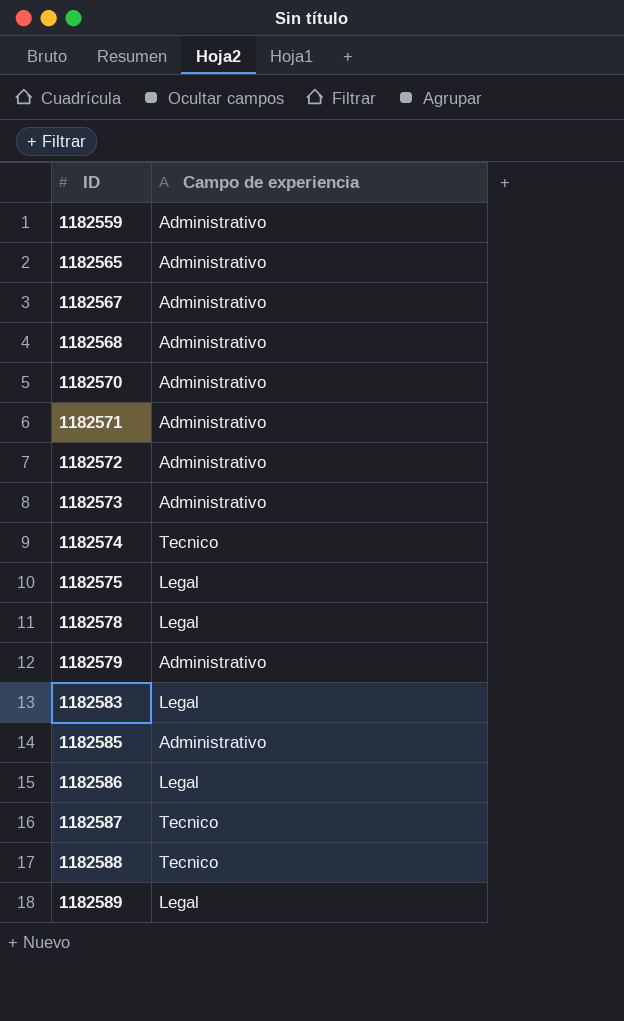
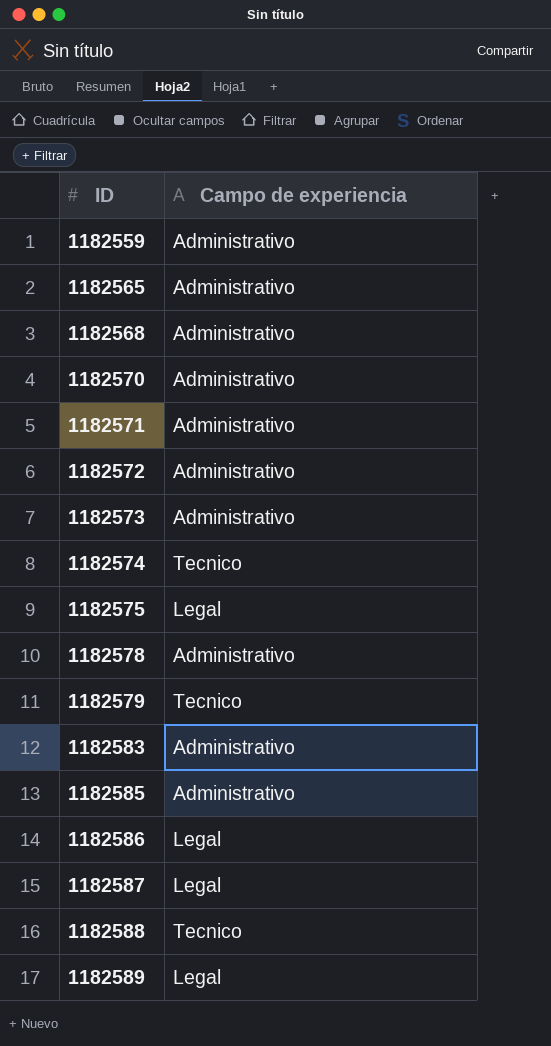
row 1182567: Administrativo -> none
1182578 | Campo de experiencia: Legal -> Administrativo
1182579 | Campo de experiencia: Administrativo -> Tecnico
1182583 | Campo de experiencia: Legal -> Administrativo
1182587 | Campo de experiencia: Tecnico -> Legal

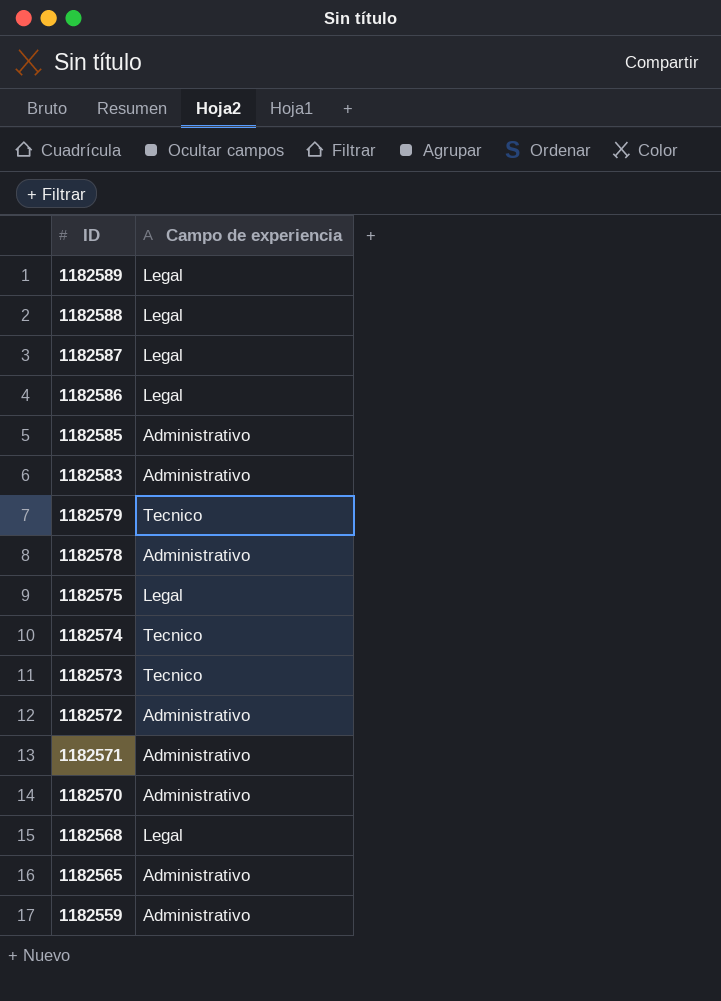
row order: ID ascending -> ID descending
1182588 | Campo de experiencia: Tecnico -> Legal
1182573 | Campo de experiencia: Administrativo -> Tecnico
1182568 | Campo de experiencia: Administrativo -> Legal

